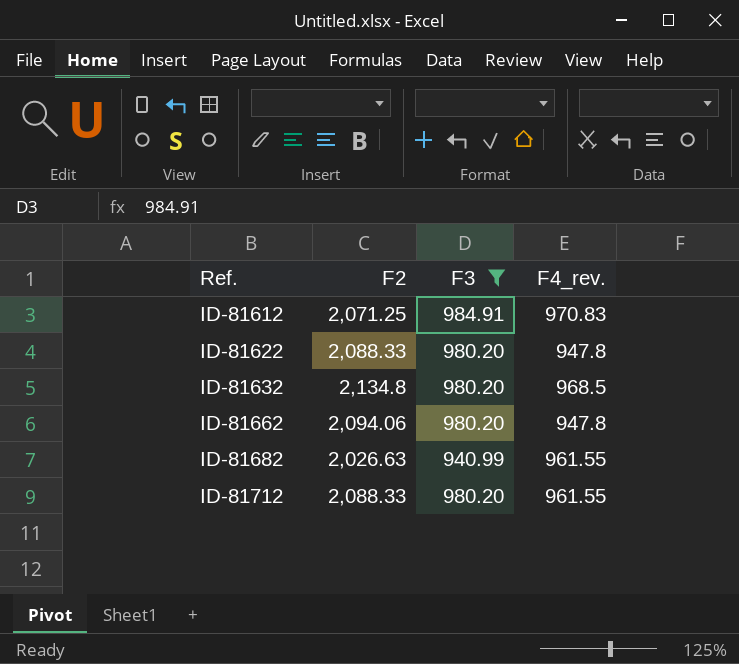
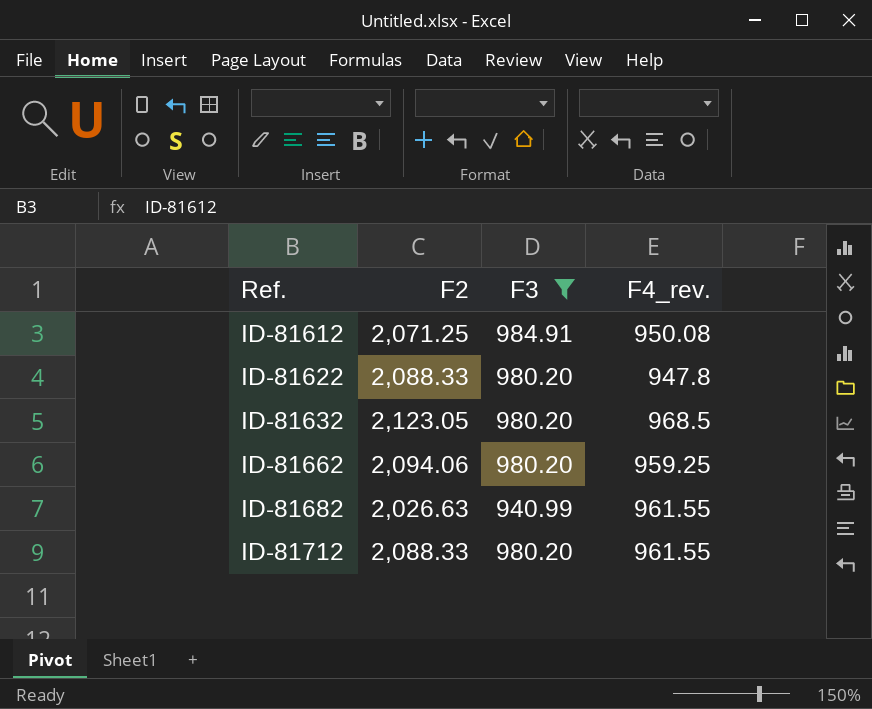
ID-81612 | F4_rev.: 970.83 -> 950.08
ID-81632 | F2: 2,134.8 -> 2,123.05
ID-81662 | F4_rev.: 947.8 -> 959.25

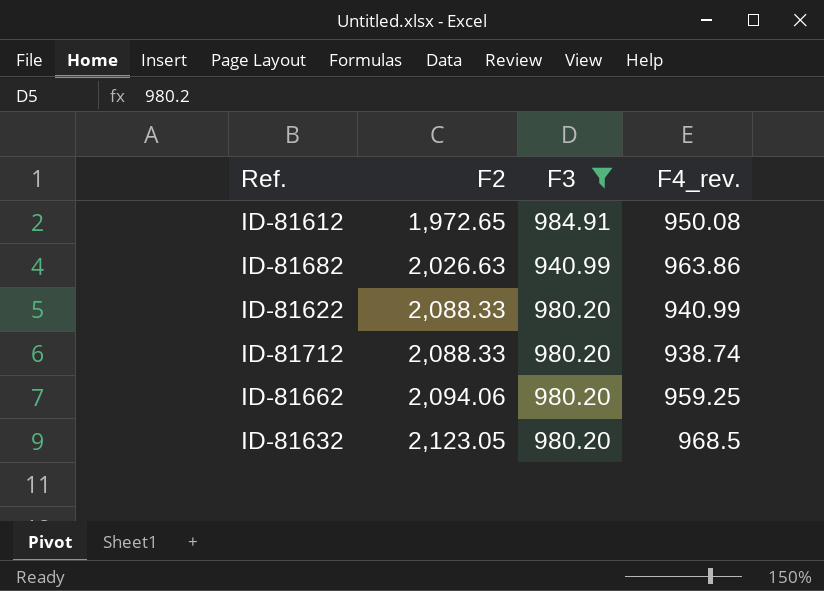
row order: Ref. ascending -> F2 ascending
ID-81612 | F2: 2,071.25 -> 1,972.65
ID-81682 | F4_rev.: 961.55 -> 963.86
ID-81622 | F4_rev.: 947.8 -> 940.99
ID-81712 | F4_rev.: 961.55 -> 938.74

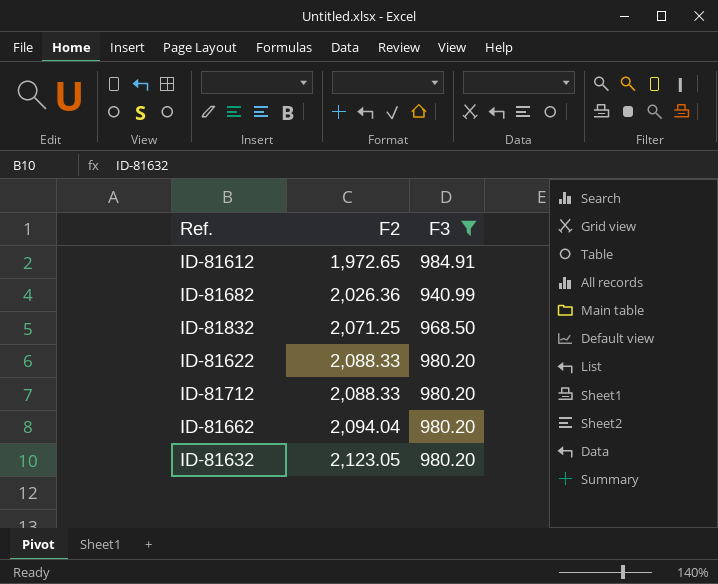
column F4_rev. | position: 4 -> none
ID-81682 | F2: 2,026.63 -> 2,026.36
row ID-81832: none -> 2,071.25 | 968.50
ID-81662 | F2: 2,094.06 -> 2,094.04

